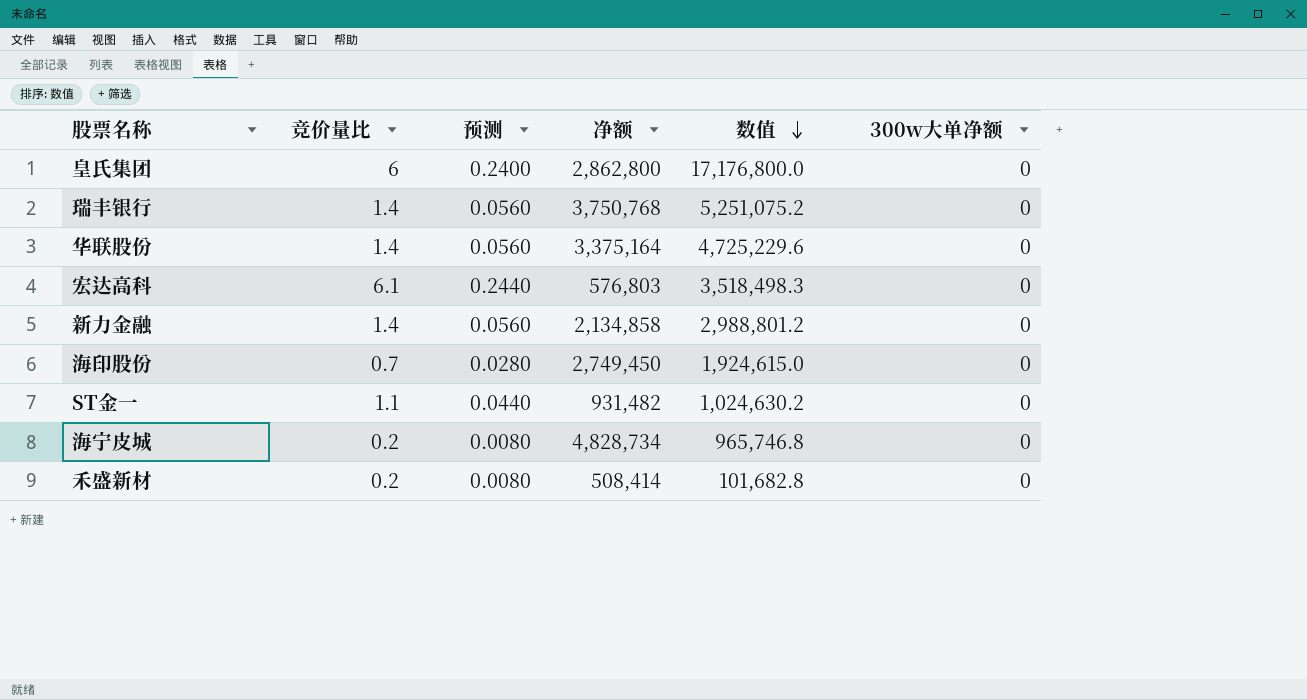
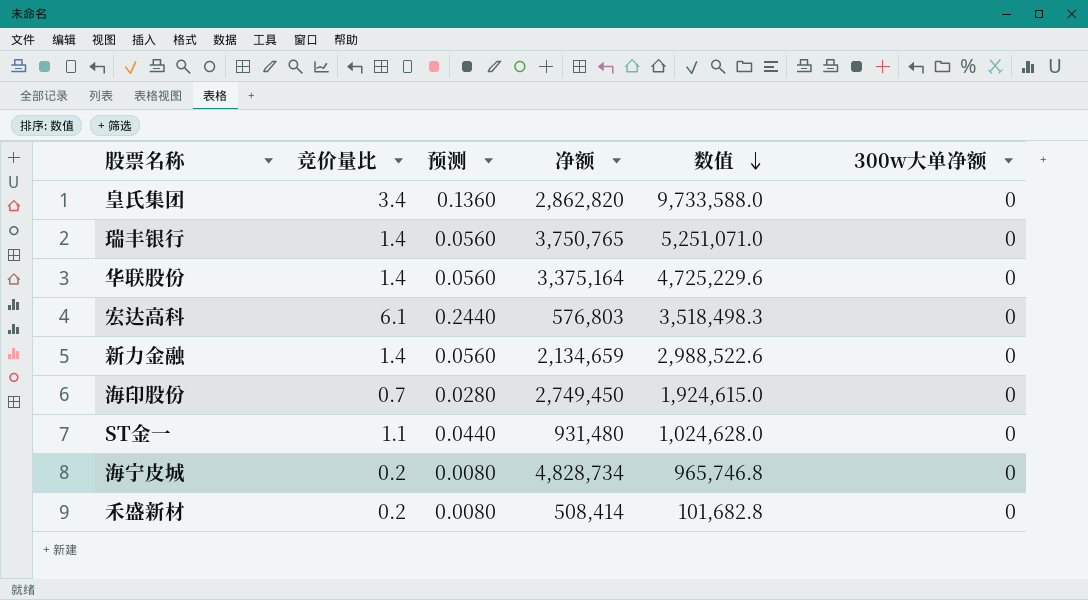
皇氏集团 | 竞价量比: 6 -> 3.4
皇氏集团 | 预测: 0.2400 -> 0.1360
皇氏集团 | 净额: 2,862,800 -> 2,862,820
皇氏集团 | 数值: 17,176,800.0 -> 9,733,588.0
瑞丰银行 | 净额: 3,750,768 -> 3,750,765
瑞丰银行 | 数值: 5,251,075.2 -> 5,251,071.0
新力金融 | 净额: 2,134,858 -> 2,134,659
新力金融 | 数值: 2,988,801.2 -> 2,988,522.6
ST金一 | 净额: 931,482 -> 931,480
ST金一 | 数值: 1,024,630.2 -> 1,024,628.0

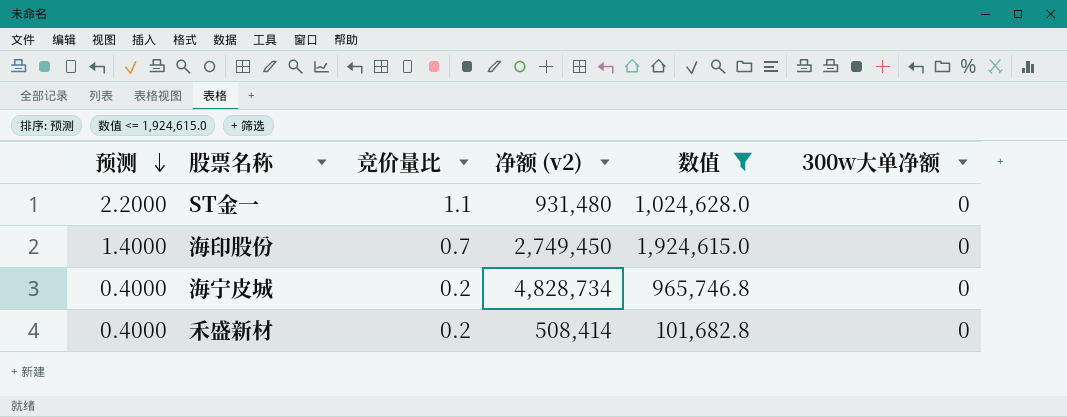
filter: none -> 数值 <= 1,924,615.0
row order: 数值 descending -> 预测 descending
column 预测 | formula: [竞价量比] * 0.04 -> [竞价量比] * 2
column 预测 | position: 3 -> 1
column name: 净额 -> 净额 (v2)

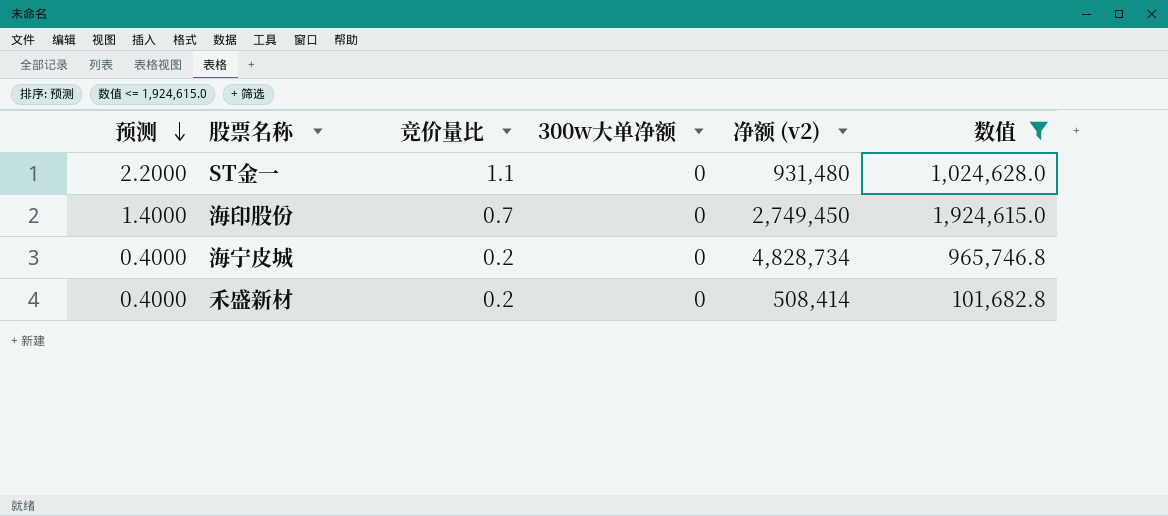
column 300w大单净额 | position: 6 -> 4

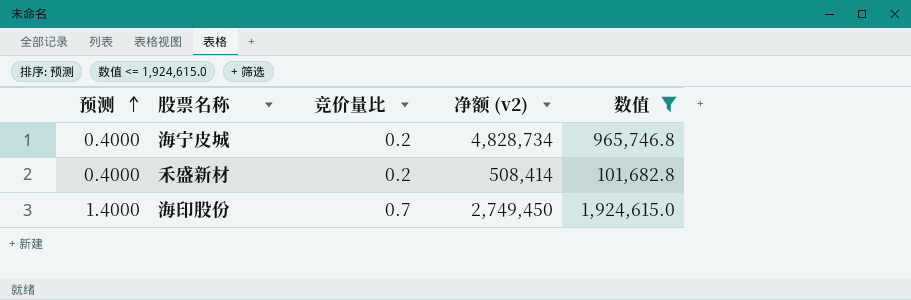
row order: 预测 descending -> 预测 ascending
column 300w大单净额 | position: 4 -> none
row ST金一: 2.2000 | 1.1 | 0 | 931,480 | 1,024,628.0 -> none

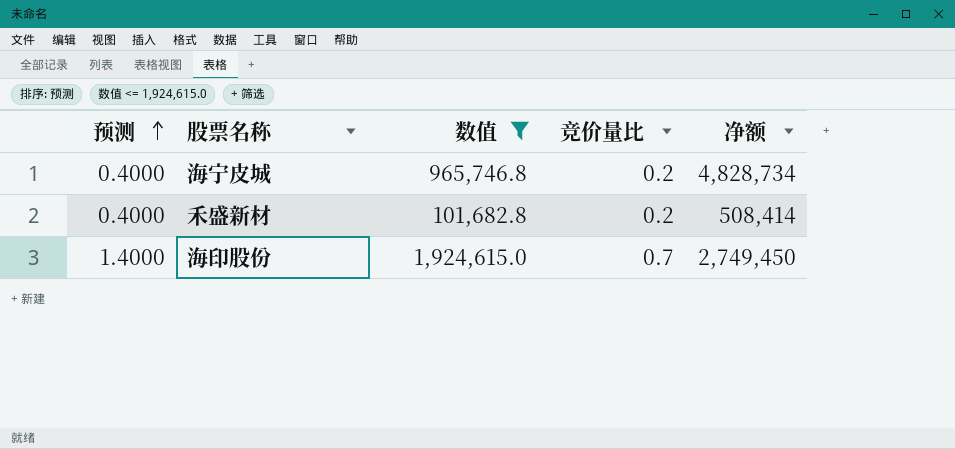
column 数值 | position: 5 -> 3
column name: 净额 (v2) -> 净额

